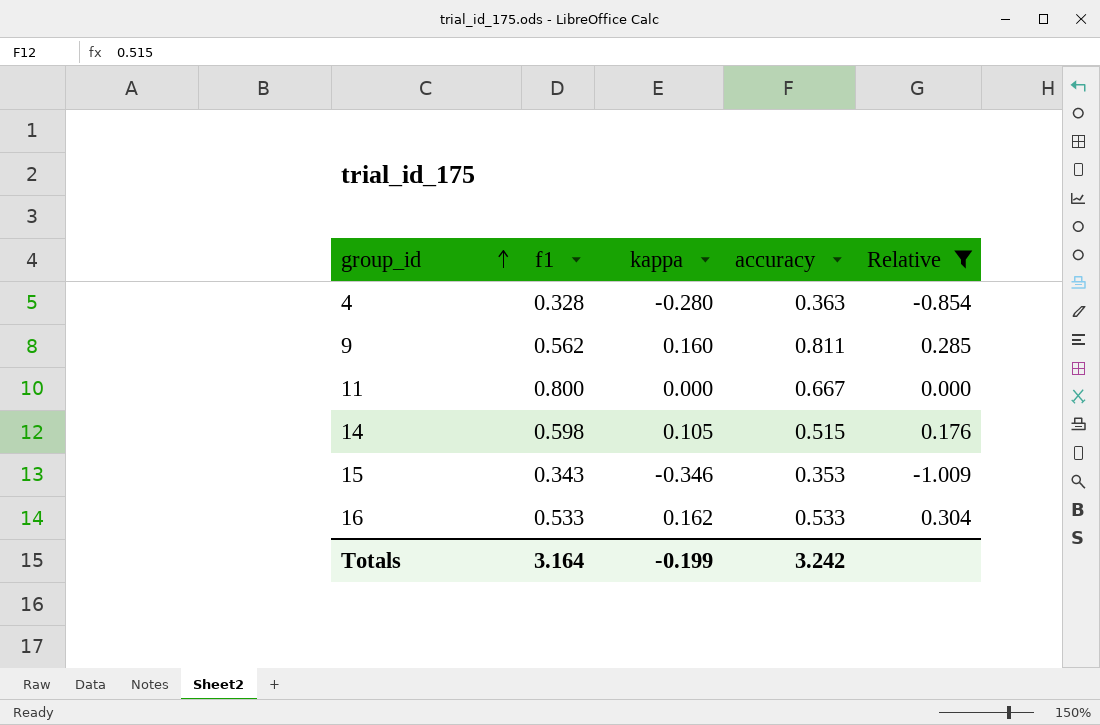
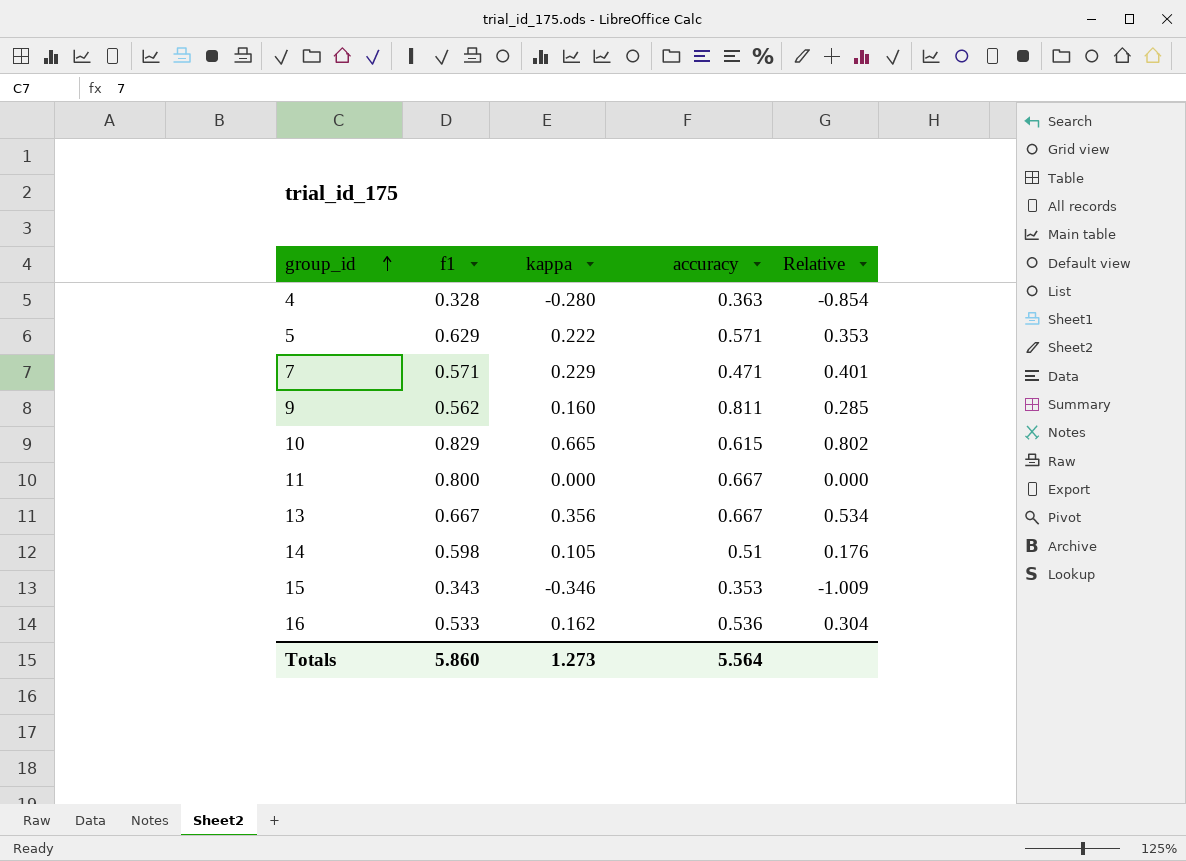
filter: Relative <= 0.304 -> none
14 | accuracy: 0.515 -> 0.51
16 | accuracy: 0.533 -> 0.536
Totals | f1: 3.164 -> 5.860
Totals | kappa: -0.199 -> 1.273
Totals | accuracy: 3.242 -> 5.564

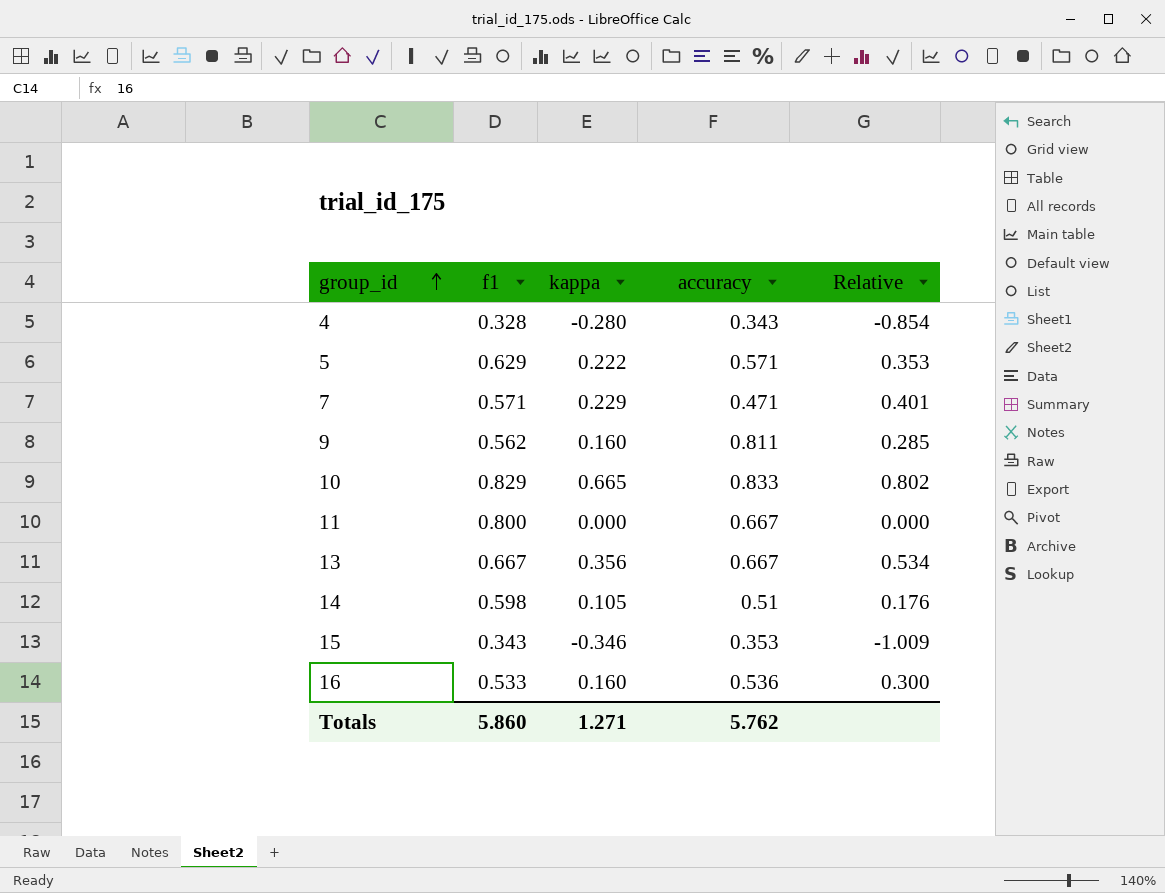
4 | accuracy: 0.363 -> 0.343
10 | accuracy: 0.615 -> 0.833
16 | kappa: 0.162 -> 0.160
16 | Relative: 0.304 -> 0.300
Totals | kappa: 1.273 -> 1.271
Totals | accuracy: 5.564 -> 5.762

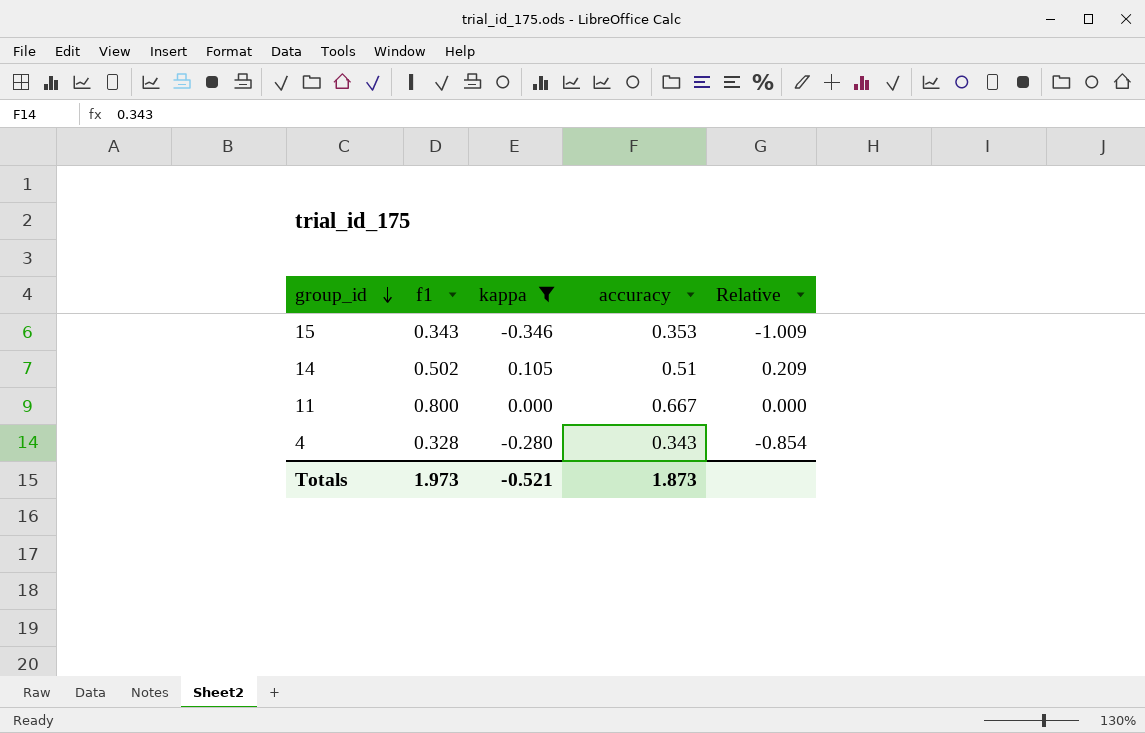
filter: none -> kappa <= 0.105
row order: group_id ascending -> group_id descending
14 | f1: 0.598 -> 0.502
14 | Relative: 0.176 -> 0.209
Totals | f1: 5.860 -> 1.973
Totals | kappa: 1.271 -> -0.521
Totals | accuracy: 5.762 -> 1.873

